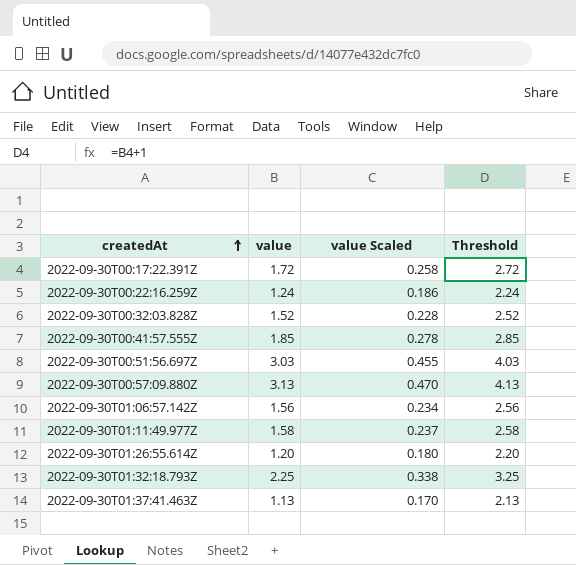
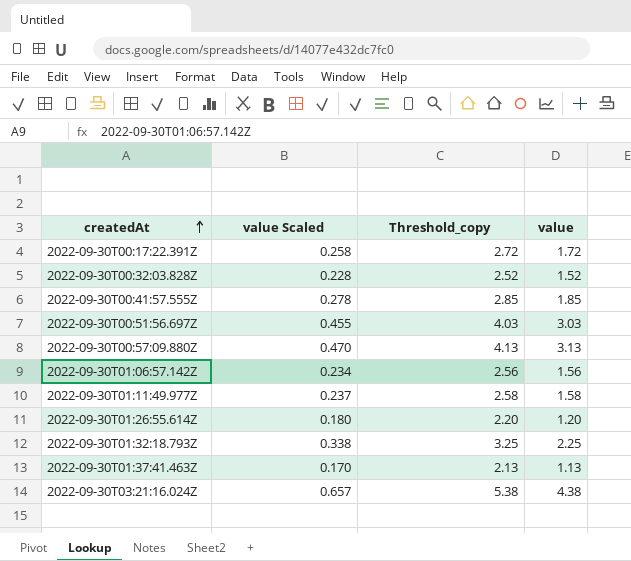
column name: Threshold -> Threshold_copy
column value | position: 2 -> 4
row 2022-09-30T00:22:16.259Z: 1.24 | 0.186 | 2.24 -> none
row 2022-09-30T03:21:16.024Z: none -> 0.657 | 5.38 | 4.38

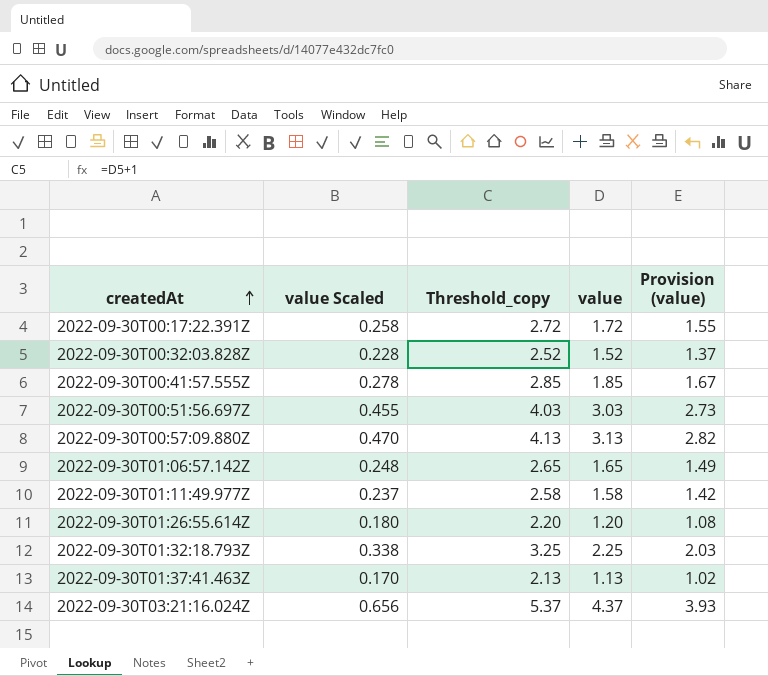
column Provision (value) | formula: none -> [value] * 0.9
2022-09-30T01:06:57.142Z | value Scaled: 0.234 -> 0.248
2022-09-30T01:06:57.142Z | Threshold_copy: 2.56 -> 2.65
2022-09-30T01:06:57.142Z | value: 1.56 -> 1.65
2022-09-30T03:21:16.024Z | value Scaled: 0.657 -> 0.656
2022-09-30T03:21:16.024Z | Threshold_copy: 5.38 -> 5.37
2022-09-30T03:21:16.024Z | value: 4.38 -> 4.37

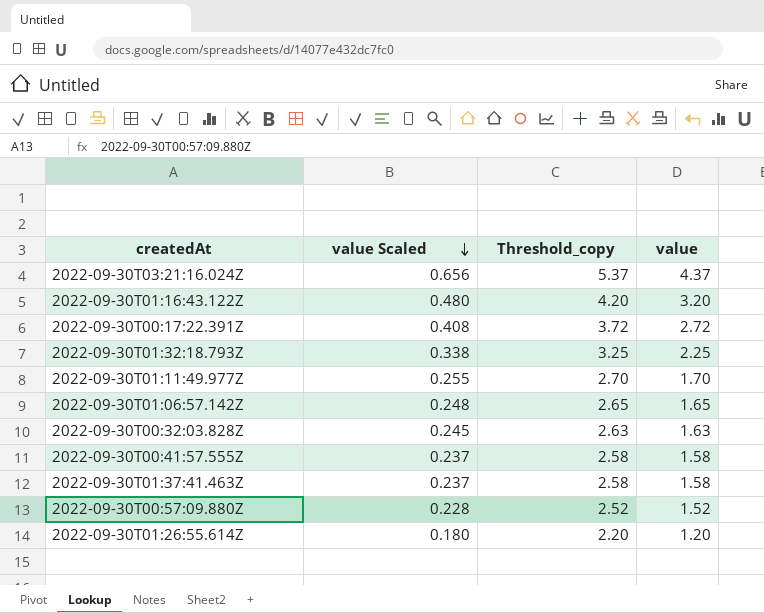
row order: createdAt ascending -> value Scaled descending
column Provision (value) | formula: [value] * 0.9 -> none
row 2022-09-30T00:51:56.697Z: 0.455 | 4.03 | 3.03 | 2.73 -> none
row 2022-09-30T01:16:43.122Z: none -> 0.480 | 4.20 | 3.20
2022-09-30T00:17:22.391Z | value Scaled: 0.258 -> 0.408
2022-09-30T00:17:22.391Z | Threshold_copy: 2.72 -> 3.72
2022-09-30T00:17:22.391Z | value: 1.72 -> 2.72
2022-09-30T01:11:49.977Z | value Scaled: 0.237 -> 0.255
2022-09-30T01:11:49.977Z | Threshold_copy: 2.58 -> 2.70
2022-09-30T01:11:49.977Z | value: 1.58 -> 1.70
2022-09-30T00:32:03.828Z | value Scaled: 0.228 -> 0.245
2022-09-30T00:32:03.828Z | Threshold_copy: 2.52 -> 2.63
2022-09-30T00:32:03.828Z | value: 1.52 -> 1.63
2022-09-30T00:41:57.555Z | value Scaled: 0.278 -> 0.237
2022-09-30T00:41:57.555Z | Threshold_copy: 2.85 -> 2.58
2022-09-30T00:41:57.555Z | value: 1.85 -> 1.58
2022-09-30T01:37:41.463Z | value Scaled: 0.170 -> 0.237
2022-09-30T01:37:41.463Z | Threshold_copy: 2.13 -> 2.58
2022-09-30T01:37:41.463Z | value: 1.13 -> 1.58
2022-09-30T00:57:09.880Z | value Scaled: 0.470 -> 0.228
2022-09-30T00:57:09.880Z | Threshold_copy: 4.13 -> 2.52
2022-09-30T00:57:09.880Z | value: 3.13 -> 1.52

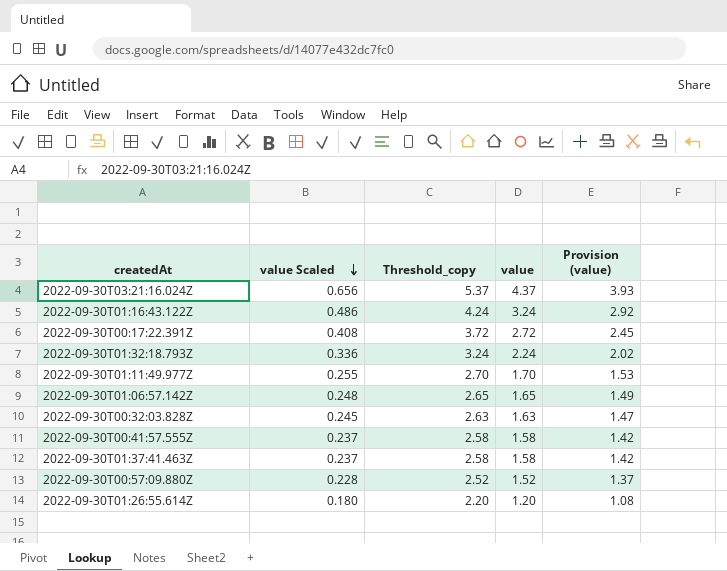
column Provision (value) | formula: none -> [value] * 0.9
2022-09-30T01:16:43.122Z | value Scaled: 0.480 -> 0.486
2022-09-30T01:16:43.122Z | Threshold_copy: 4.20 -> 4.24
2022-09-30T01:16:43.122Z | value: 3.20 -> 3.24
2022-09-30T01:32:18.793Z | value Scaled: 0.338 -> 0.336
2022-09-30T01:32:18.793Z | Threshold_copy: 3.25 -> 3.24
2022-09-30T01:32:18.793Z | value: 2.25 -> 2.24

